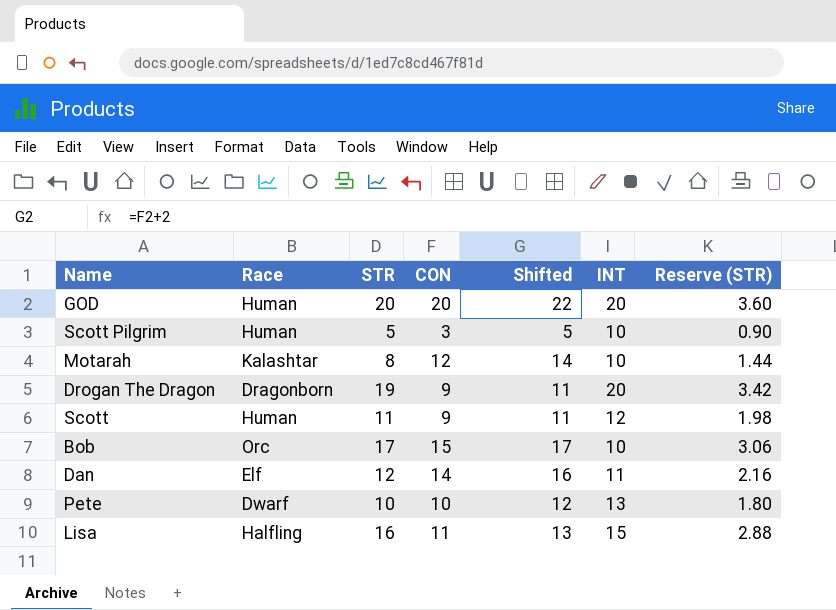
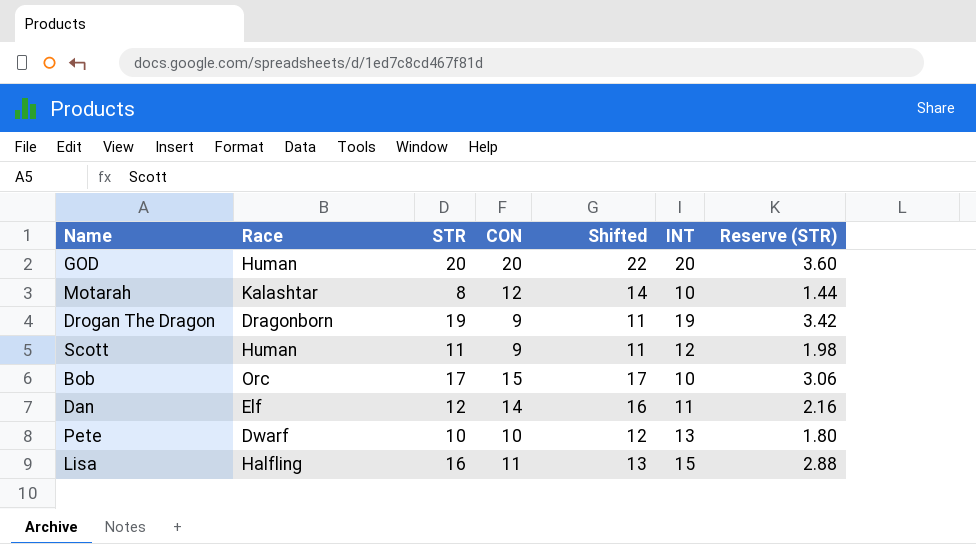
row Scott Pilgrim: Human | 5 | 3 | 5 | 10 | 0.90 -> none
Drogan The Dragon | INT: 20 -> 19

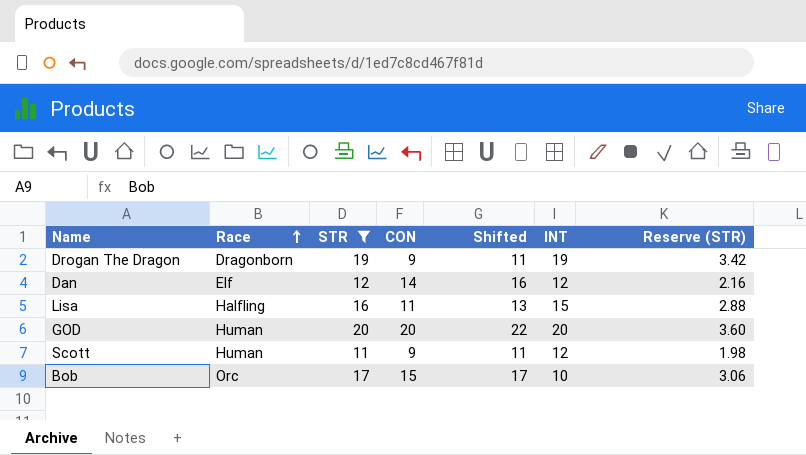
filter: none -> STR >= 11
row order: none -> Race ascending
Dan | INT: 11 -> 12

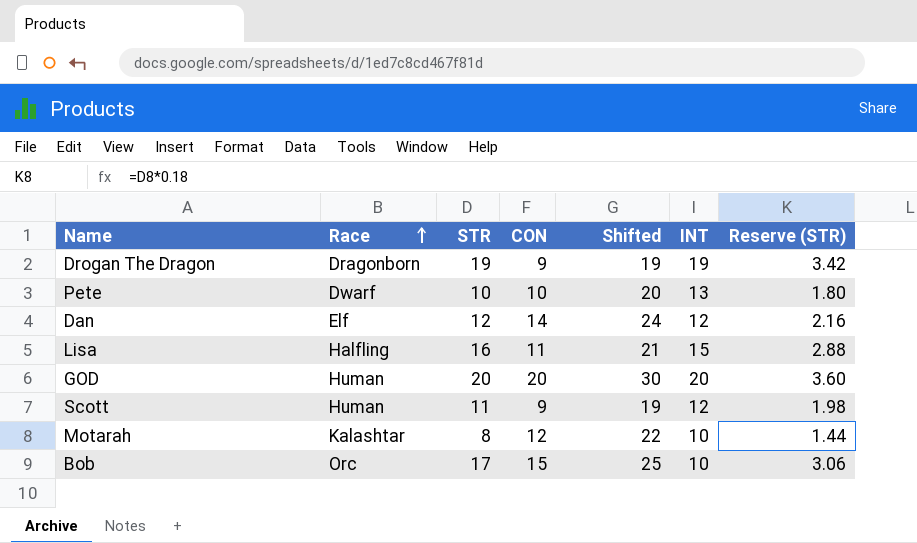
filter: STR >= 11 -> none
column Shifted | formula: [CON] + 2 -> [CON] + 10

